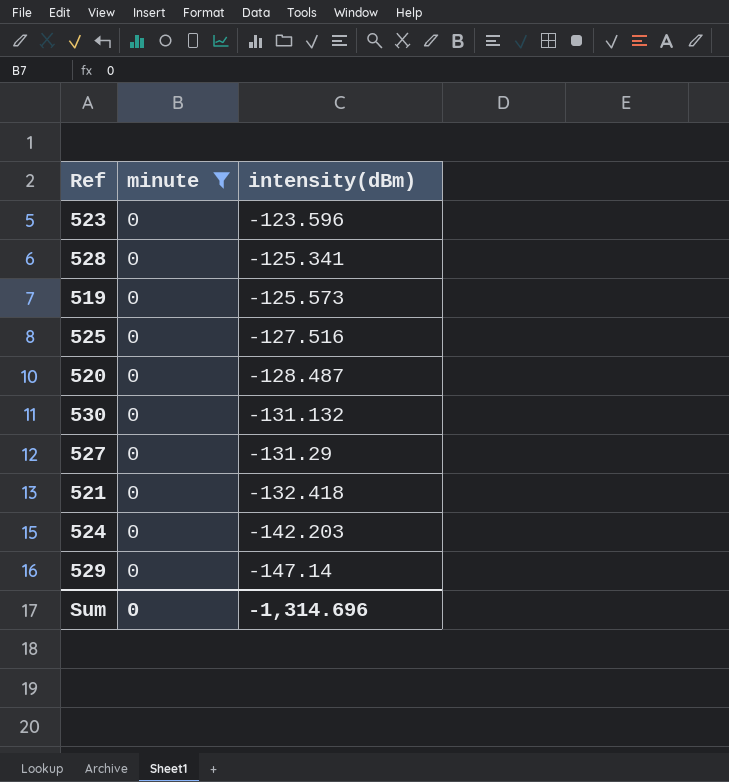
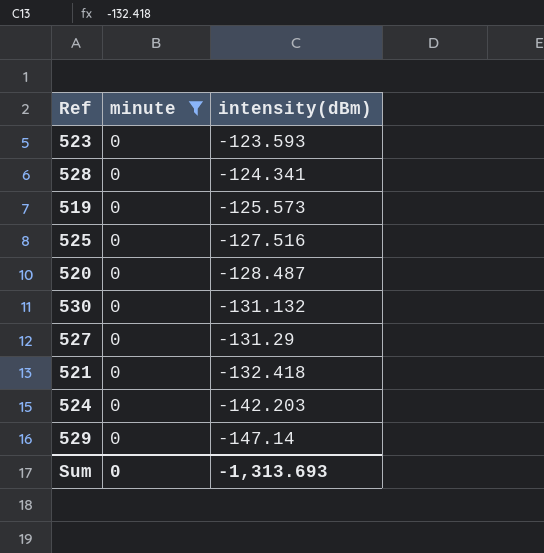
523 | intensity(dBm): -123.596 -> -123.593
528 | intensity(dBm): -125.341 -> -124.341
Sum | intensity(dBm): -1,314.696 -> -1,313.693

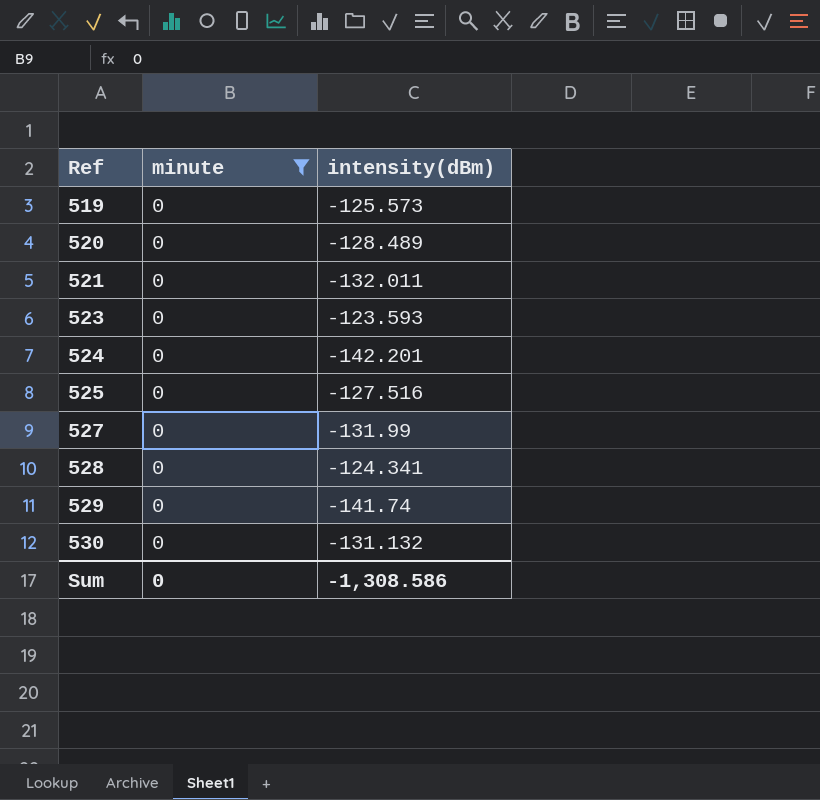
row order: intensity(dBm) descending -> Ref ascending
520 | intensity(dBm): -128.487 -> -128.489
521 | intensity(dBm): -132.418 -> -132.011
524 | intensity(dBm): -142.203 -> -142.201
527 | intensity(dBm): -131.29 -> -131.99
529 | intensity(dBm): -147.14 -> -141.74
Sum | intensity(dBm): -1,313.693 -> -1,308.586

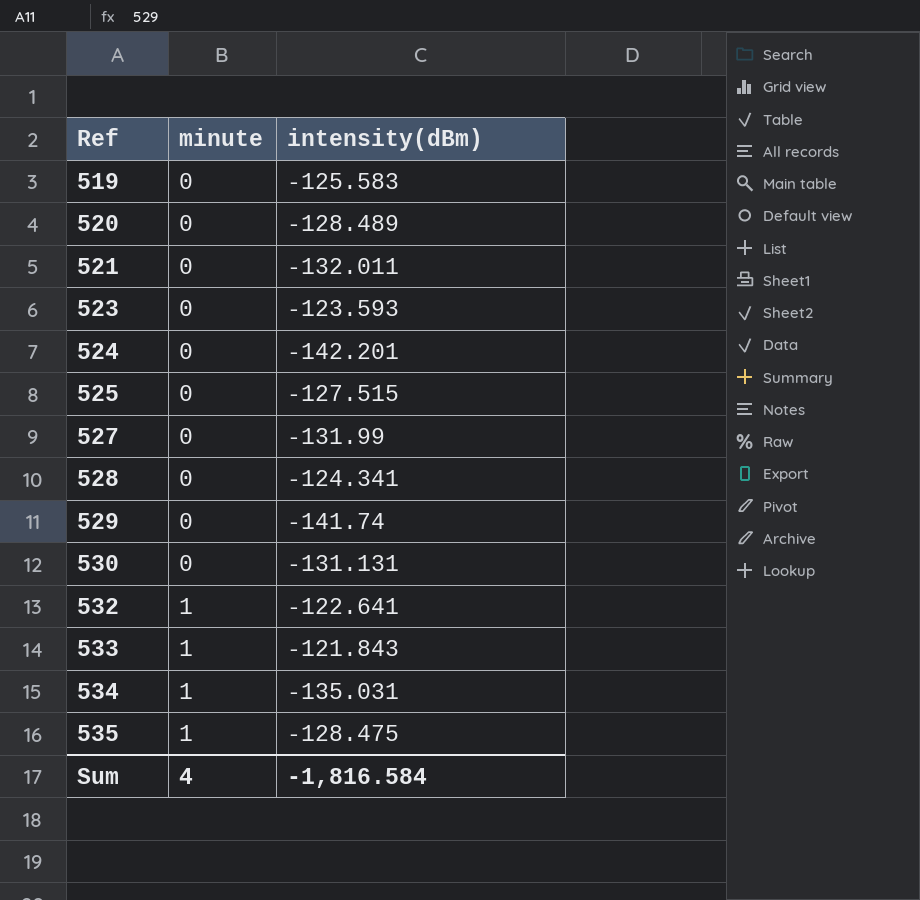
filter: minute = 0 -> none
519 | intensity(dBm): -125.573 -> -125.583
525 | intensity(dBm): -127.516 -> -127.515
530 | intensity(dBm): -131.132 -> -131.131
Sum | minute: 0 -> 4
Sum | intensity(dBm): -1,308.586 -> -1,816.584

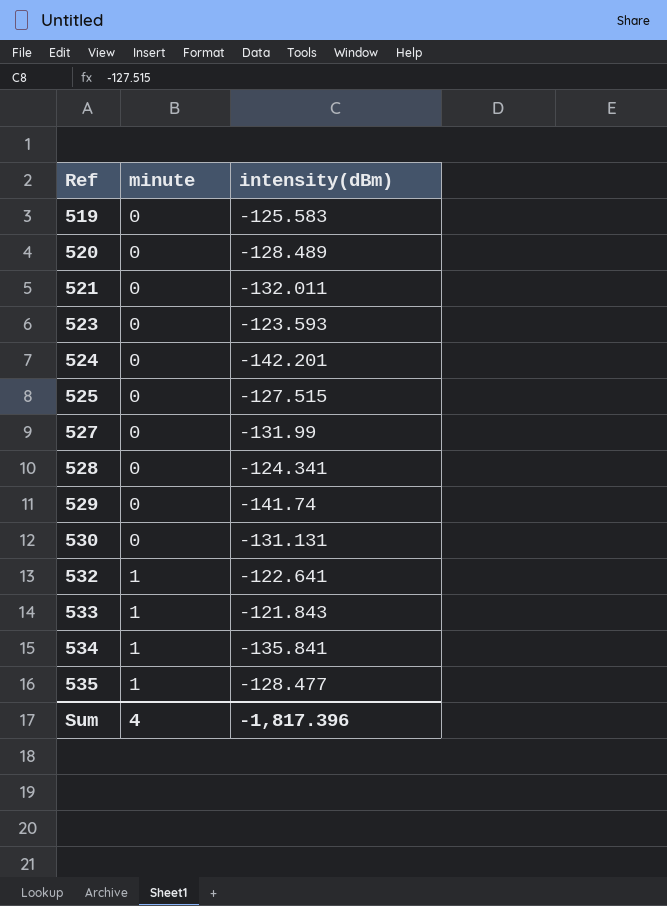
534 | intensity(dBm): -135.031 -> -135.841
535 | intensity(dBm): -128.475 -> -128.477
Sum | intensity(dBm): -1,816.584 -> -1,817.396

